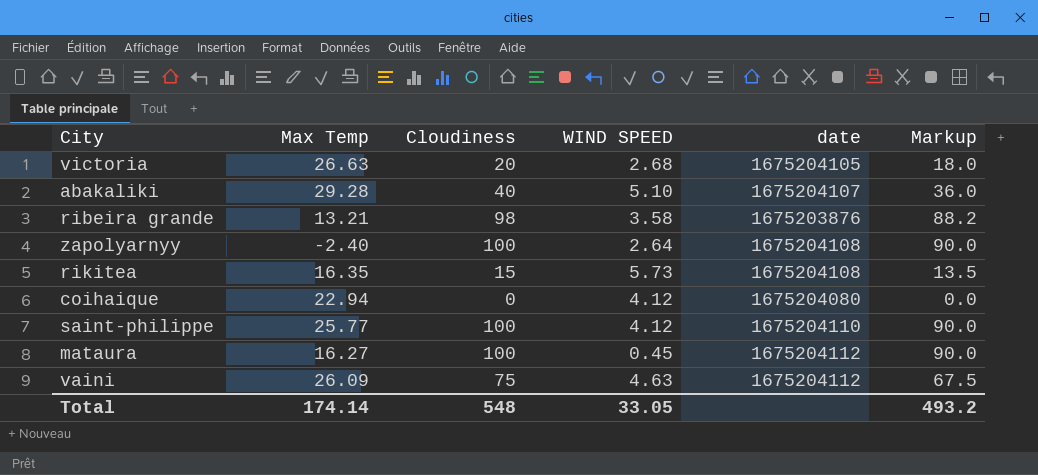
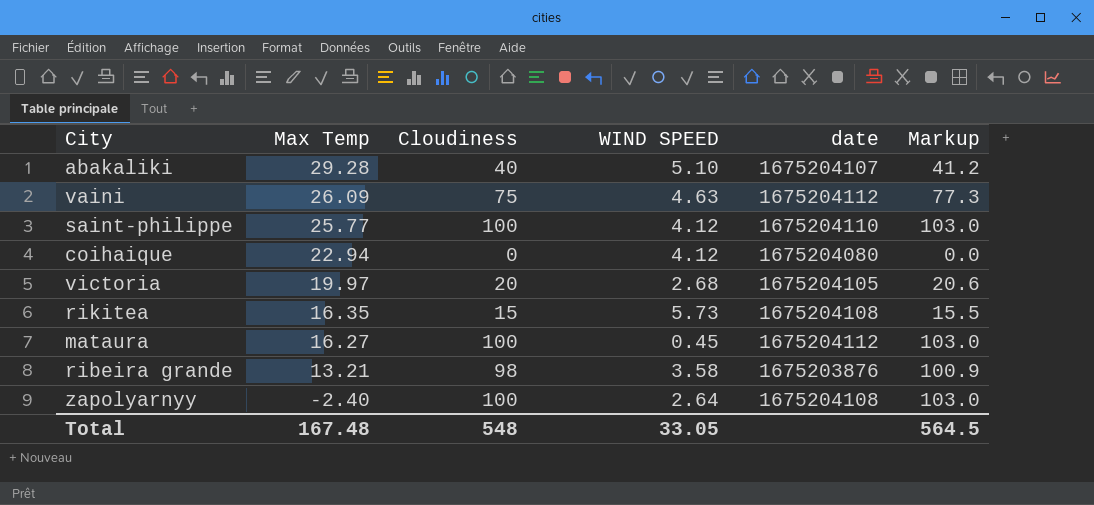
row order: none -> Max Temp descending
column Markup | formula: [Cloudiness] * 0.9 -> [Cloudiness] * 1.03
victoria | Max Temp: 26.63 -> 19.97
Total | Max Temp: 174.14 -> 167.48
Total | Markup: 493.2 -> 564.5

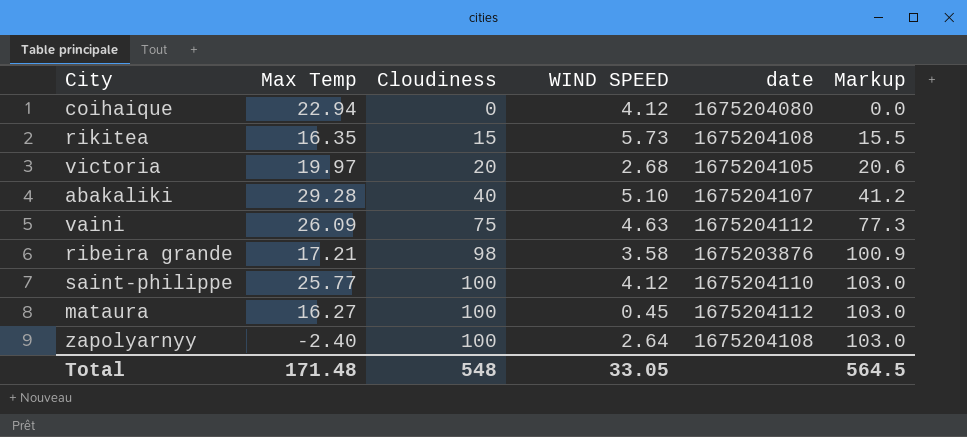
row order: Max Temp descending -> Cloudiness ascending
ribeira grande | Max Temp: 13.21 -> 17.21
Total | Max Temp: 167.48 -> 171.48

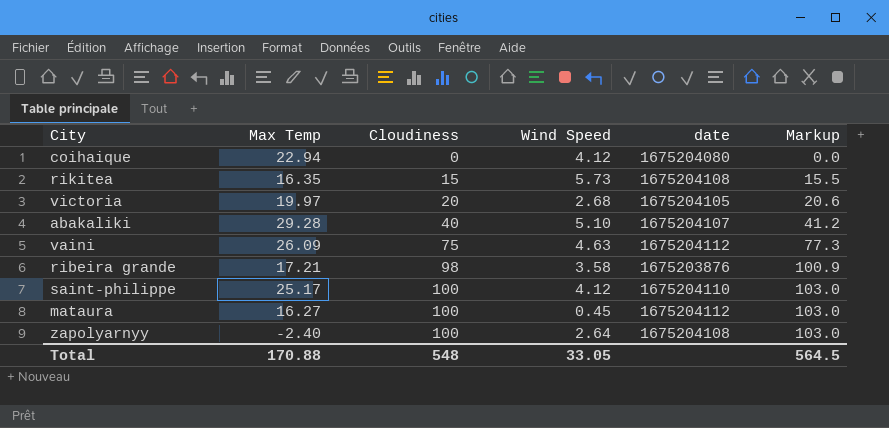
column name: WIND SPEED -> Wind Speed
saint-philippe | Max Temp: 25.77 -> 25.17
Total | Max Temp: 171.48 -> 170.88

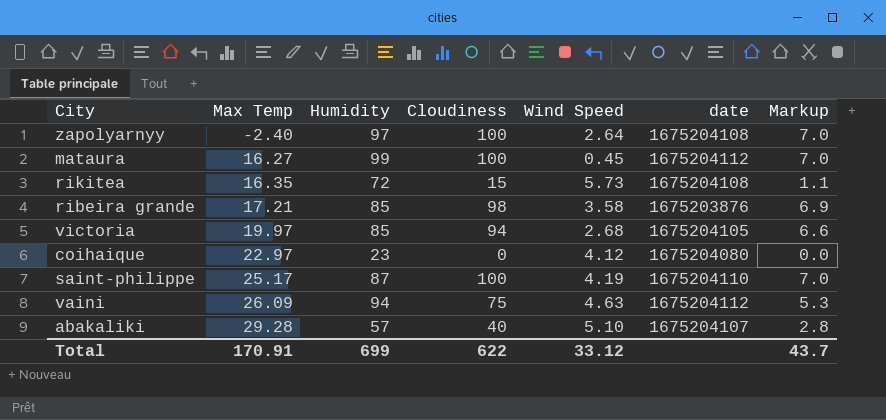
row order: Cloudiness ascending -> Max Temp ascending
column Humidity | position: none -> 3
column Markup | formula: [Cloudiness] * 1.03 -> [Cloudiness] * 0.07
victoria | Cloudiness: 20 -> 94
coihaique | Max Temp: 22.94 -> 22.97
saint-philippe | Wind Speed: 4.12 -> 4.19
Total | Max Temp: 170.88 -> 170.91
Total | Cloudiness: 548 -> 622
Total | Wind Speed: 33.05 -> 33.12
Total | Markup: 564.5 -> 43.7

